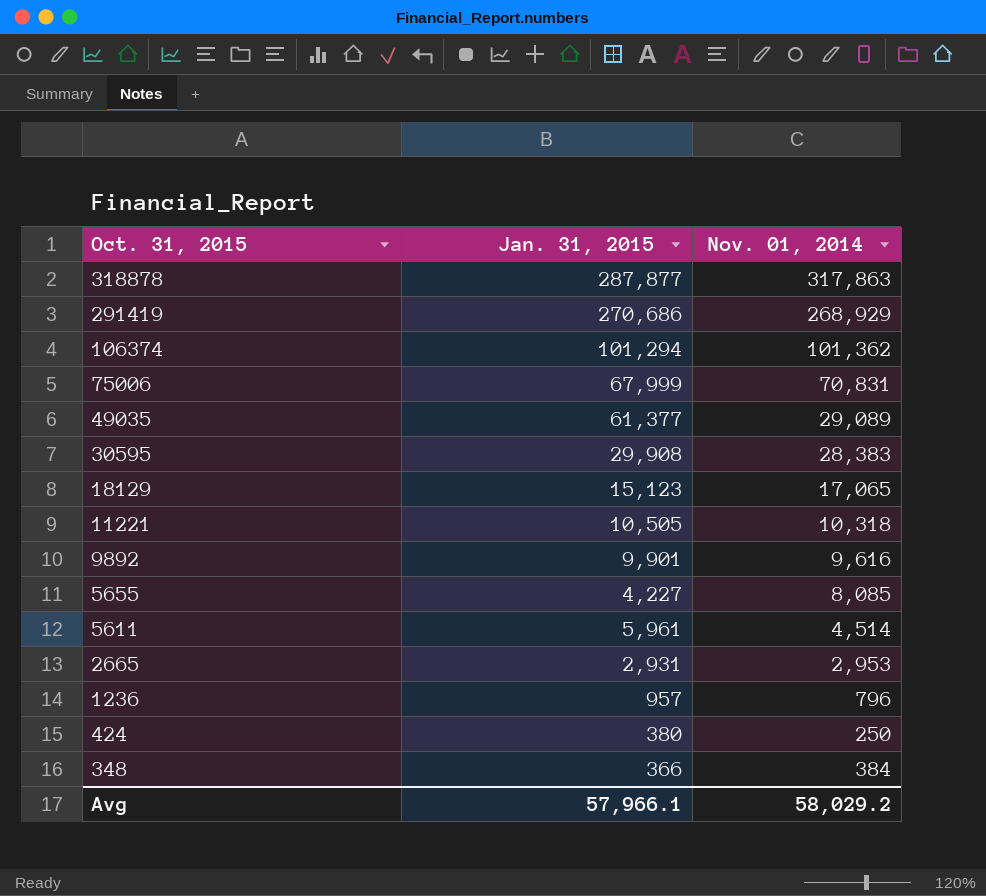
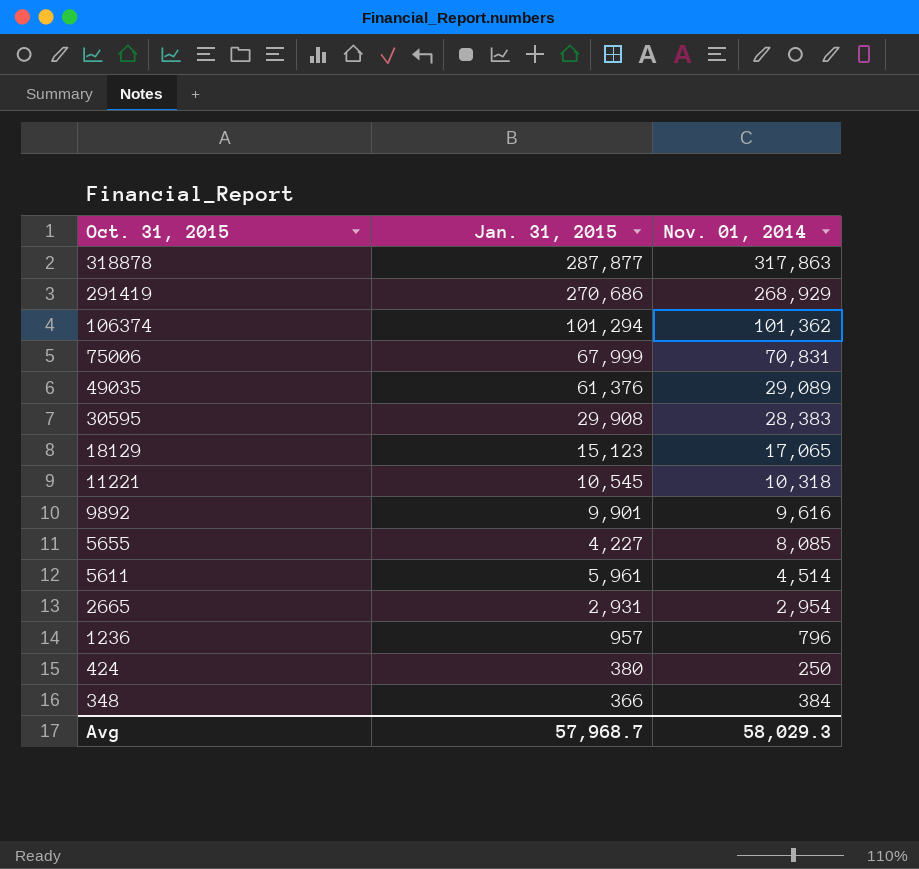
49035 | Jan. 31, 2015: 61,377 -> 61,376
11221 | Jan. 31, 2015: 10,505 -> 10,545
2665 | Nov. 01, 2014: 2,953 -> 2,954
Avg | Jan. 31, 2015: 57,966.1 -> 57,968.7
Avg | Nov. 01, 2014: 58,029.2 -> 58,029.3

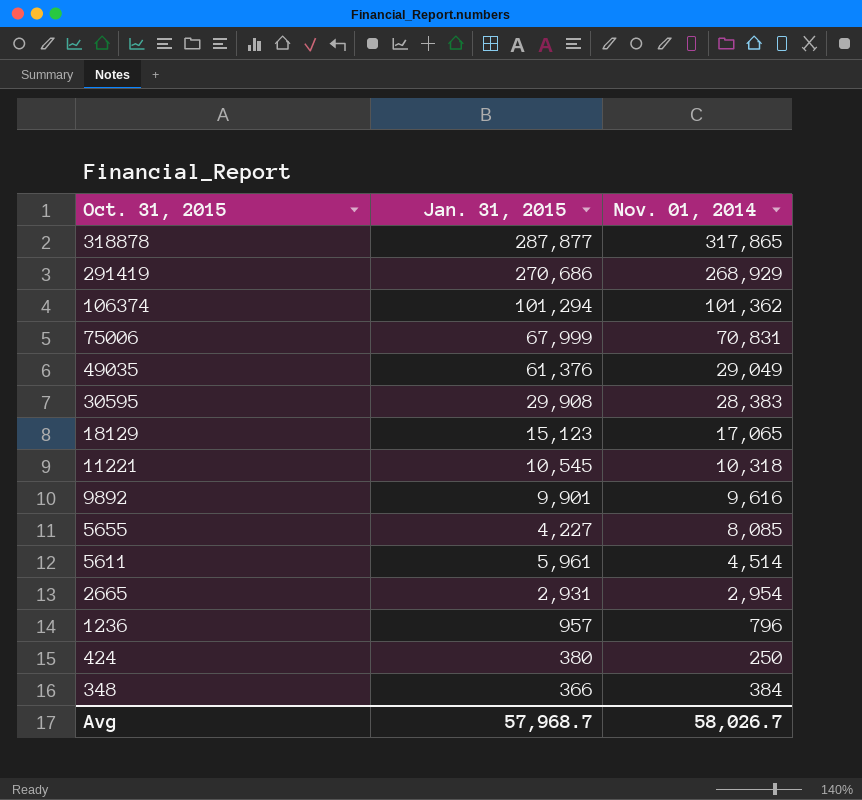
318878 | Nov. 01, 2014: 317,863 -> 317,865
49035 | Nov. 01, 2014: 29,089 -> 29,049
Avg | Nov. 01, 2014: 58,029.3 -> 58,026.7

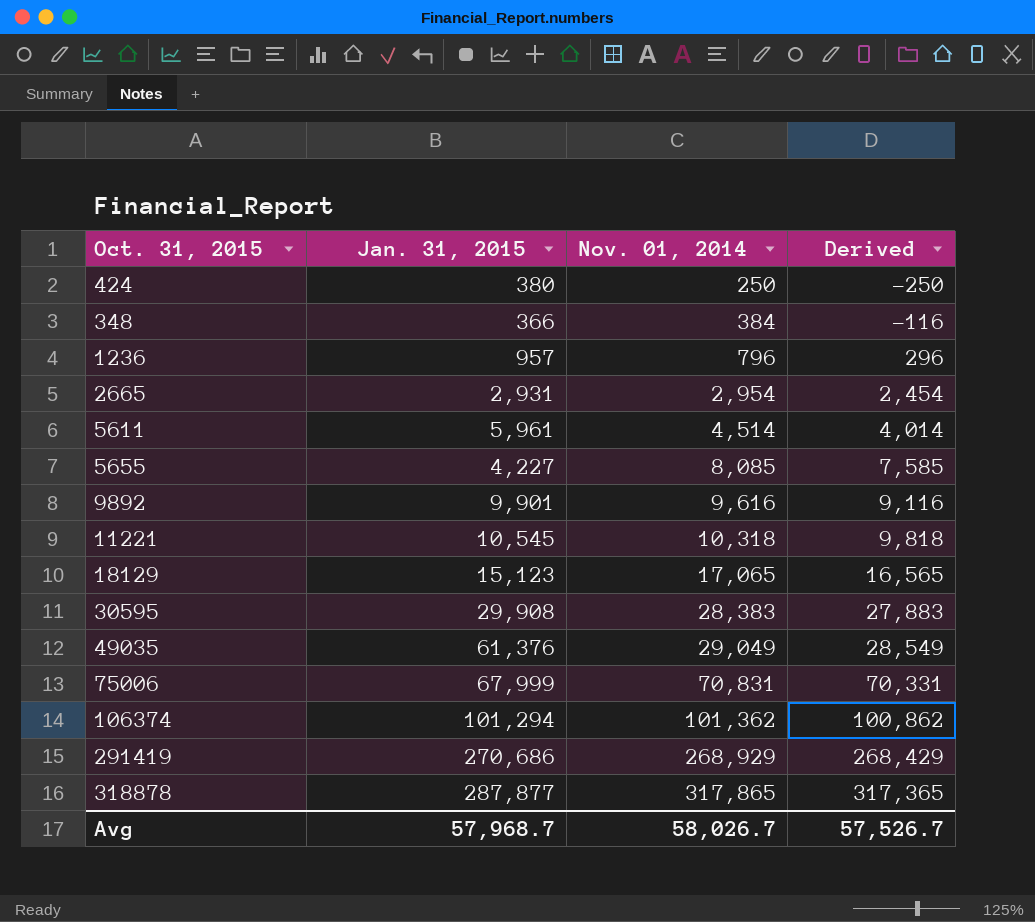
row order: Oct. 31, 2015 descending -> Nov. 01, 2014 ascending
column Derived | formula: none -> [Nov. 01, 2014] - 500

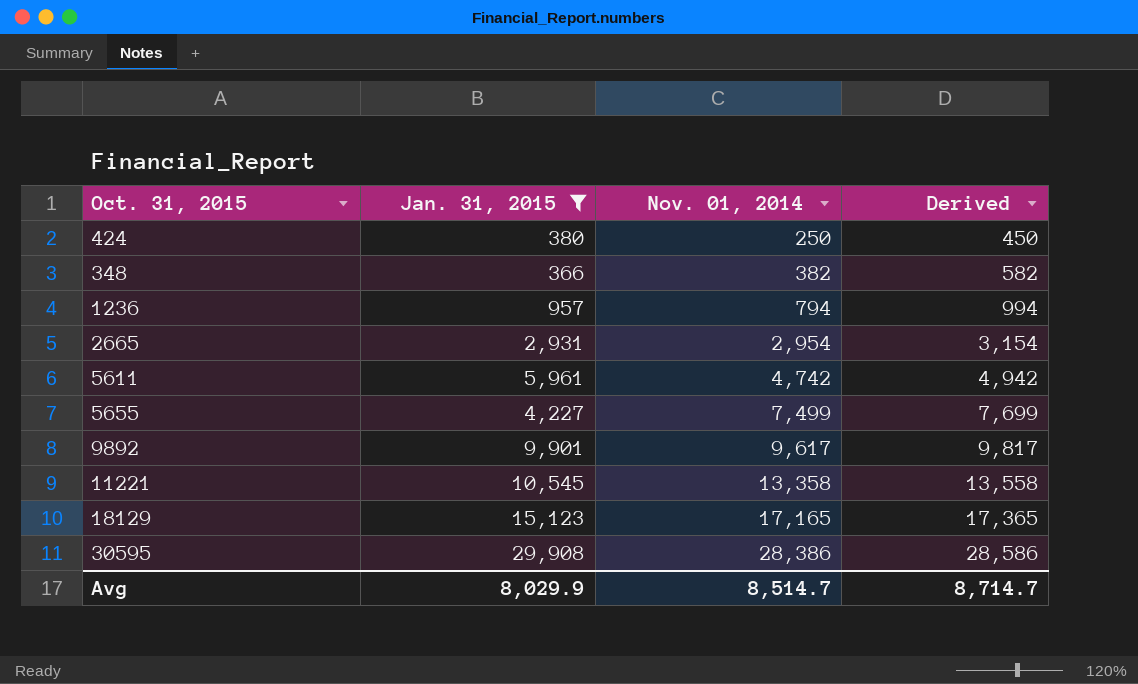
filter: none -> Jan. 31, 2015 <= 29,908
column Derived | formula: [Nov. 01, 2014] - 500 -> [Nov. 01, 2014] + 200
348 | Nov. 01, 2014: 384 -> 382
1236 | Nov. 01, 2014: 796 -> 794
5611 | Nov. 01, 2014: 4,514 -> 4,742
5655 | Nov. 01, 2014: 8,085 -> 7,499
9892 | Nov. 01, 2014: 9,616 -> 9,617
11221 | Nov. 01, 2014: 10,318 -> 13,358
18129 | Nov. 01, 2014: 17,065 -> 17,165
30595 | Nov. 01, 2014: 28,383 -> 28,386
Avg | Jan. 31, 2015: 57,968.7 -> 8,029.9
Avg | Nov. 01, 2014: 58,026.7 -> 8,514.7
Avg | Derived: 57,526.7 -> 8,714.7

